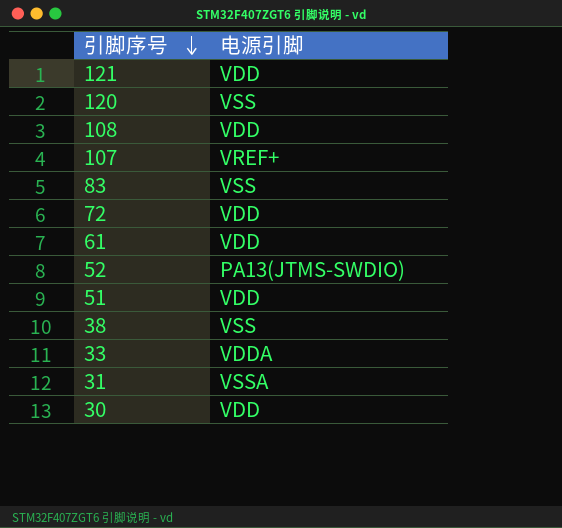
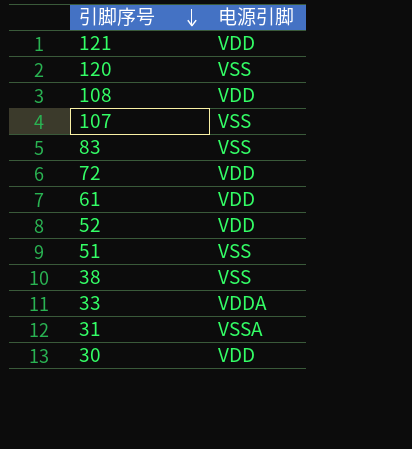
107 | 电源引脚: VREF+ -> VSS
52 | 电源引脚: PA13(JTMS-SWDIO) -> VDD
51 | 电源引脚: VDD -> VSS

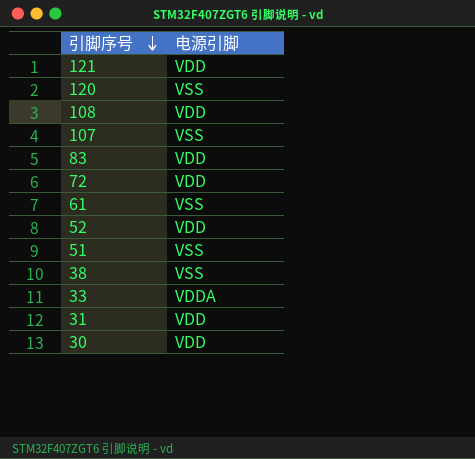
83 | 电源引脚: VSS -> VDD
61 | 电源引脚: VDD -> VSS
31 | 电源引脚: VSSA -> VDD

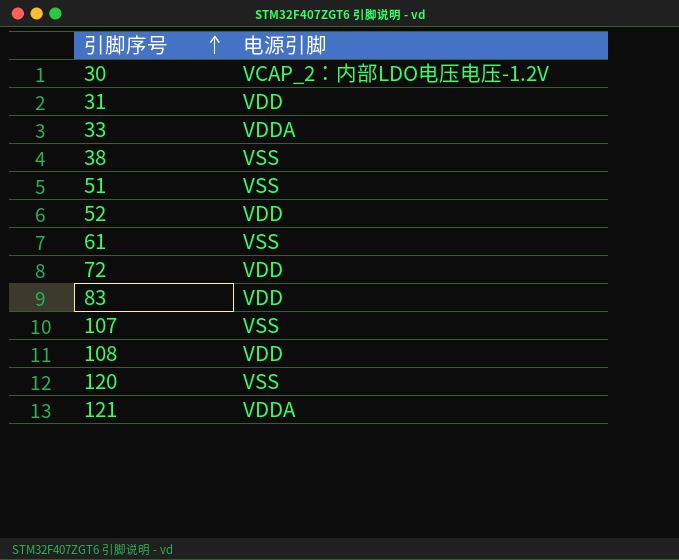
row order: 引脚序号 descending -> 引脚序号 ascending
30 | 电源引脚: VDD -> VCAP_2：内部LDO电压电压-1.2V
121 | 电源引脚: VDD -> VDDA

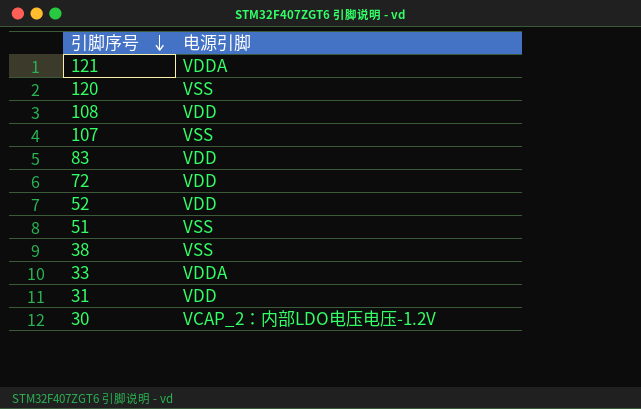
row order: 引脚序号 ascending -> 引脚序号 descending
row 61: VSS -> none

